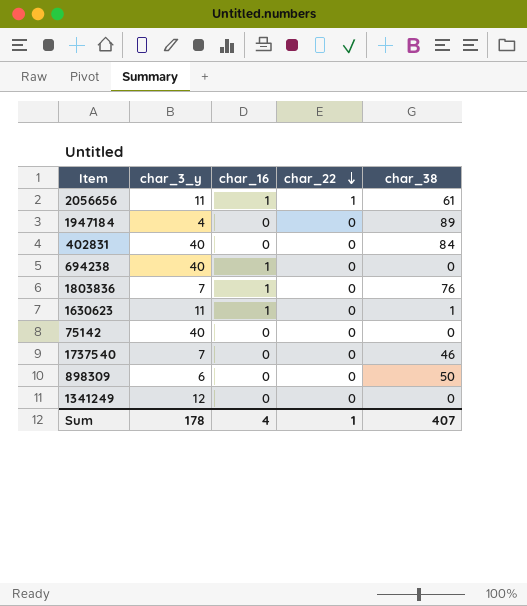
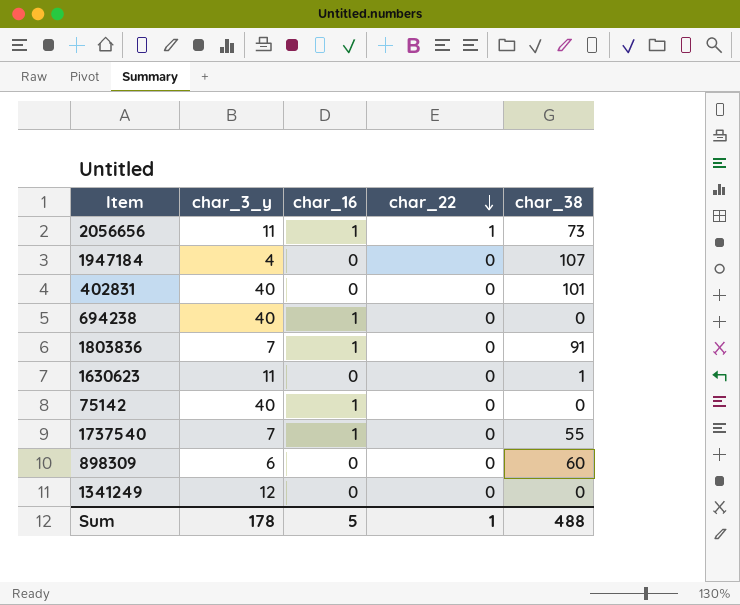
2056656 | char_38: 61 -> 73
1947184 | char_38: 89 -> 107
402831 | char_38: 84 -> 101
1803836 | char_38: 76 -> 91
1630623 | char_16: 1 -> 0
75142 | char_16: 0 -> 1
1737540 | char_16: 0 -> 1
1737540 | char_38: 46 -> 55
898309 | char_38: 50 -> 60
Sum | char_16: 4 -> 5
Sum | char_38: 407 -> 488

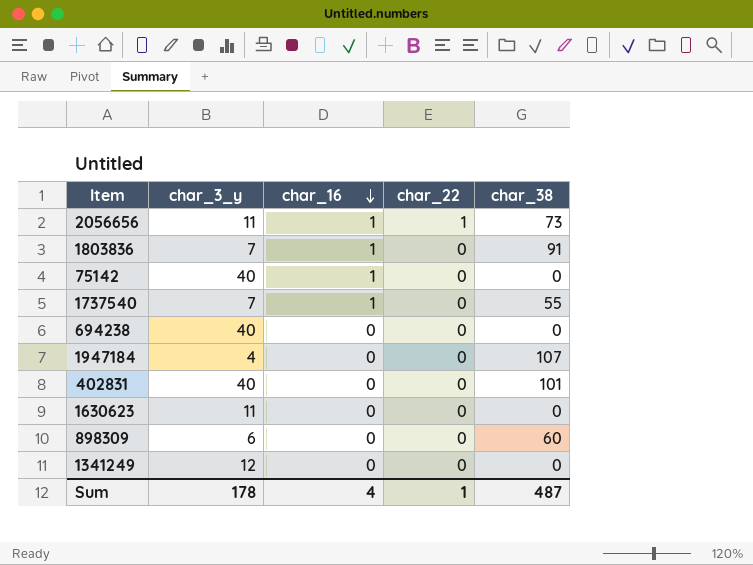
row order: char_22 descending -> char_16 descending
694238 | char_16: 1 -> 0
1630623 | char_38: 1 -> 0
Sum | char_16: 5 -> 4
Sum | char_38: 488 -> 487

